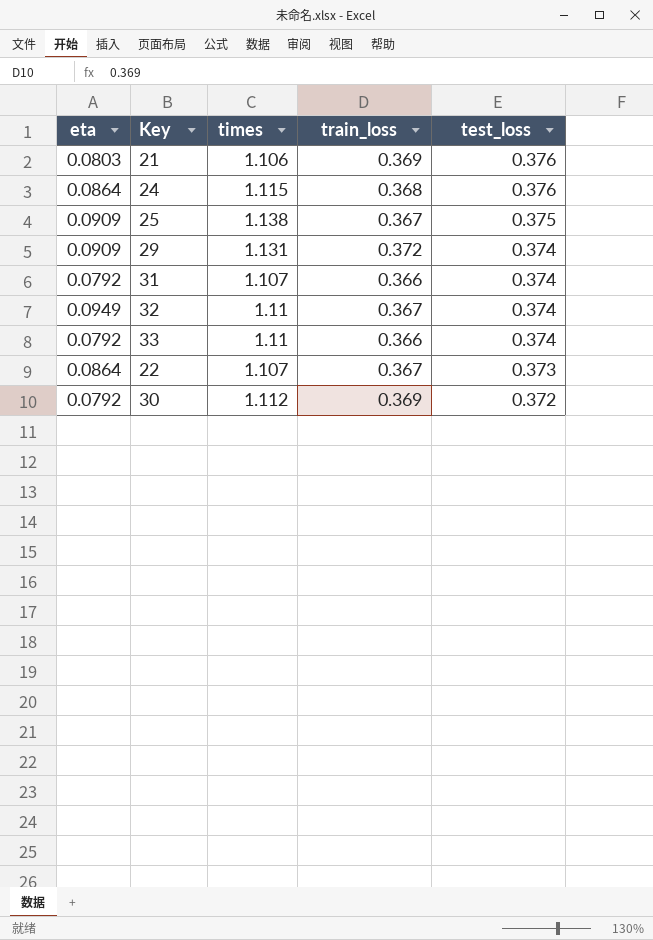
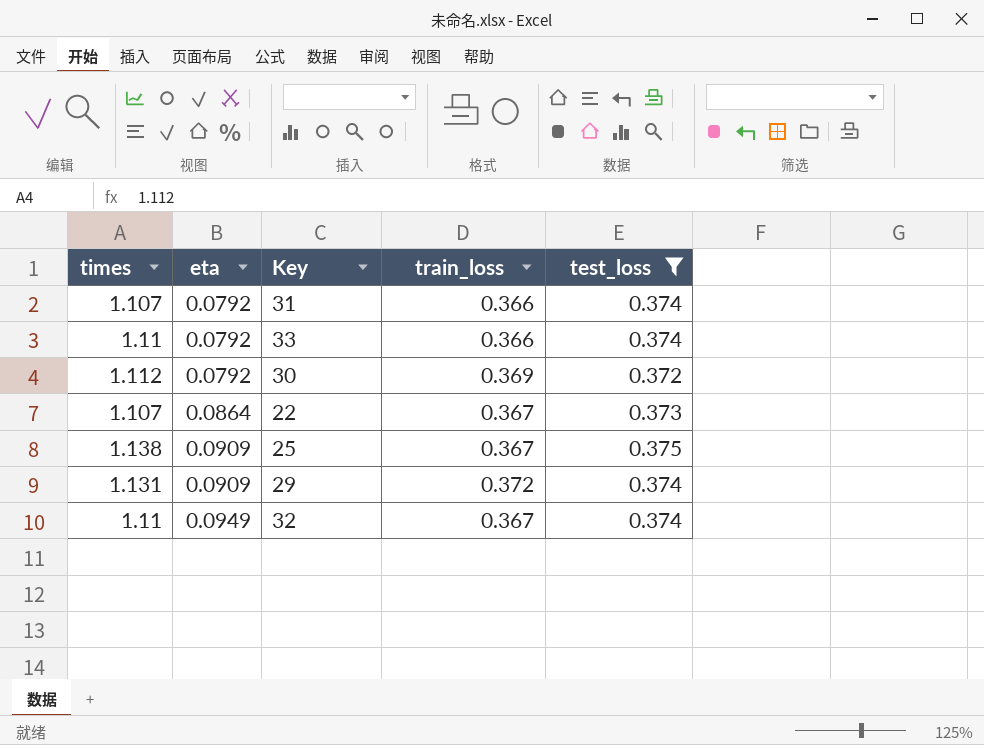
filter: none -> test_loss != 0.376
row order: test_loss descending -> eta ascending
column times | position: 3 -> 1

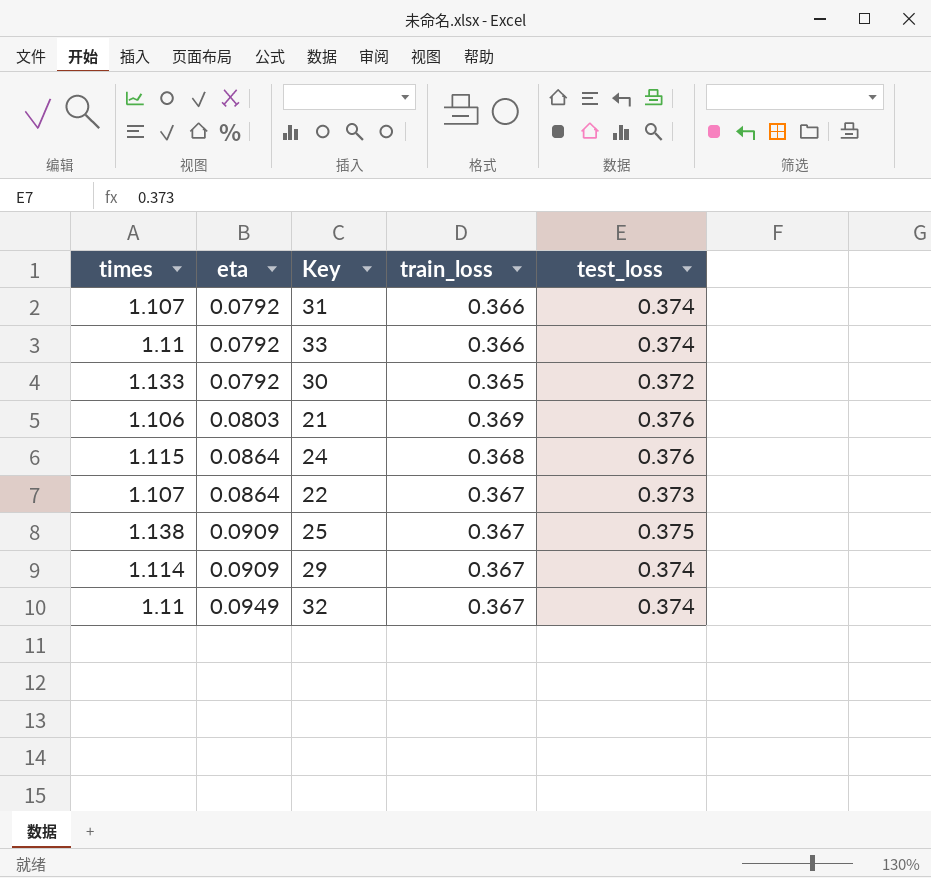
filter: test_loss != 0.376 -> none
30 | times: 1.112 -> 1.133
30 | train_loss: 0.369 -> 0.365
29 | times: 1.131 -> 1.114
29 | train_loss: 0.372 -> 0.367

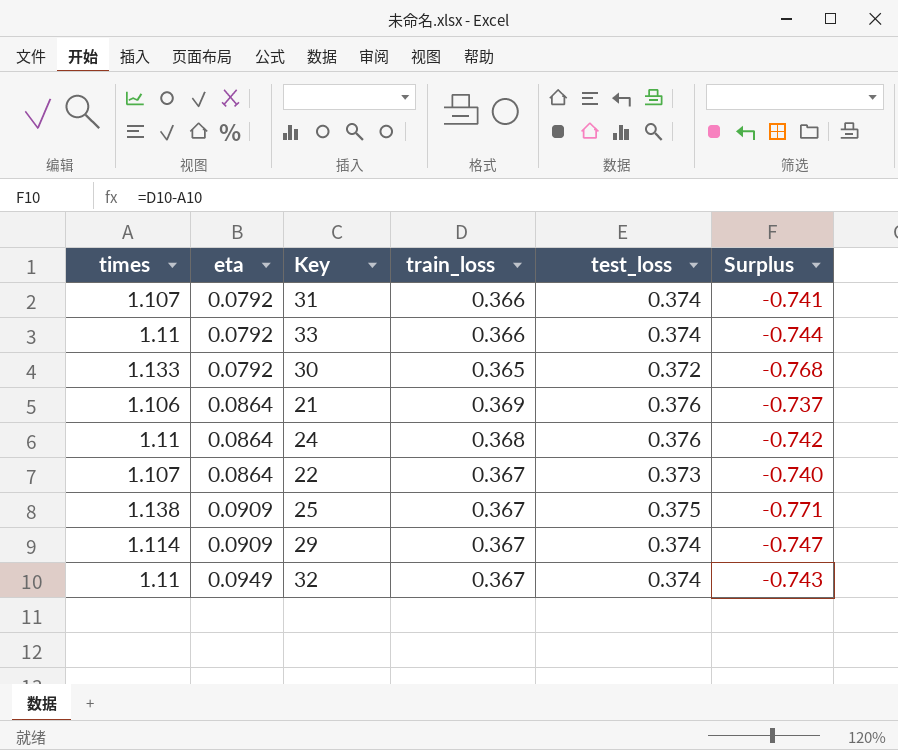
column Surplus | formula: none -> [train_loss] - [times]
21 | eta: 0.0803 -> 0.0864
24 | times: 1.115 -> 1.11

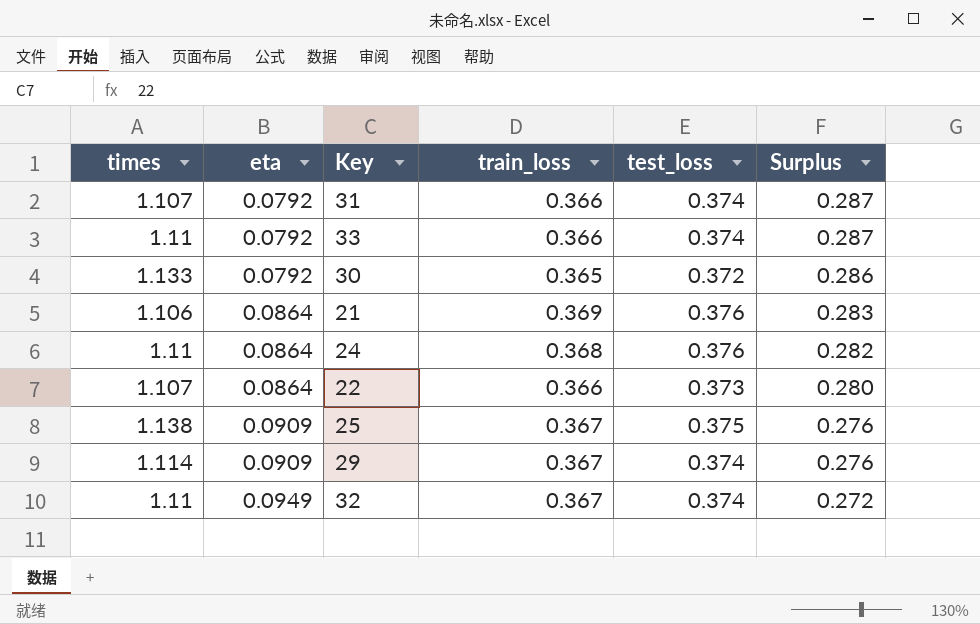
column Surplus | formula: [train_loss] - [times] -> [train_loss] - [eta]
22 | train_loss: 0.367 -> 0.366

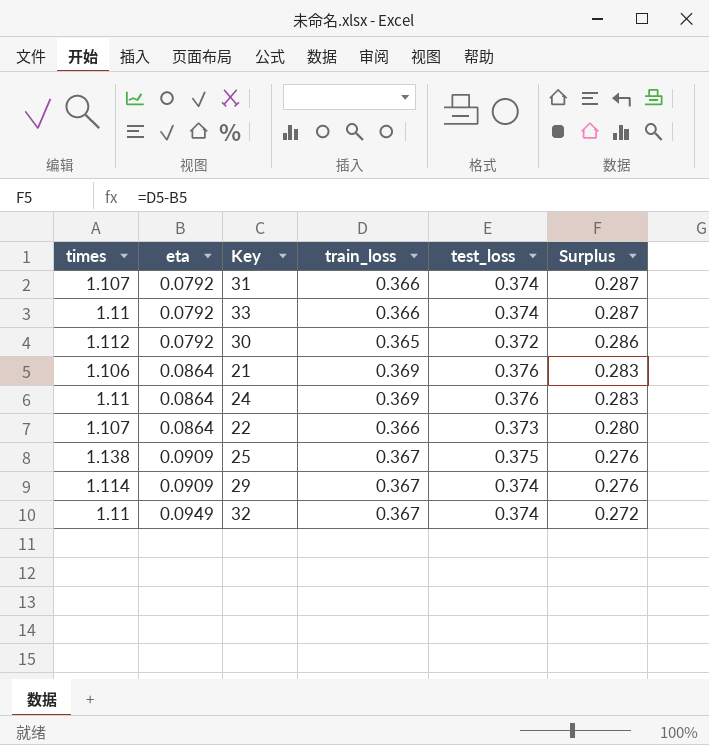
30 | times: 1.133 -> 1.112
24 | train_loss: 0.368 -> 0.369
24 | Surplus: 0.282 -> 0.283

